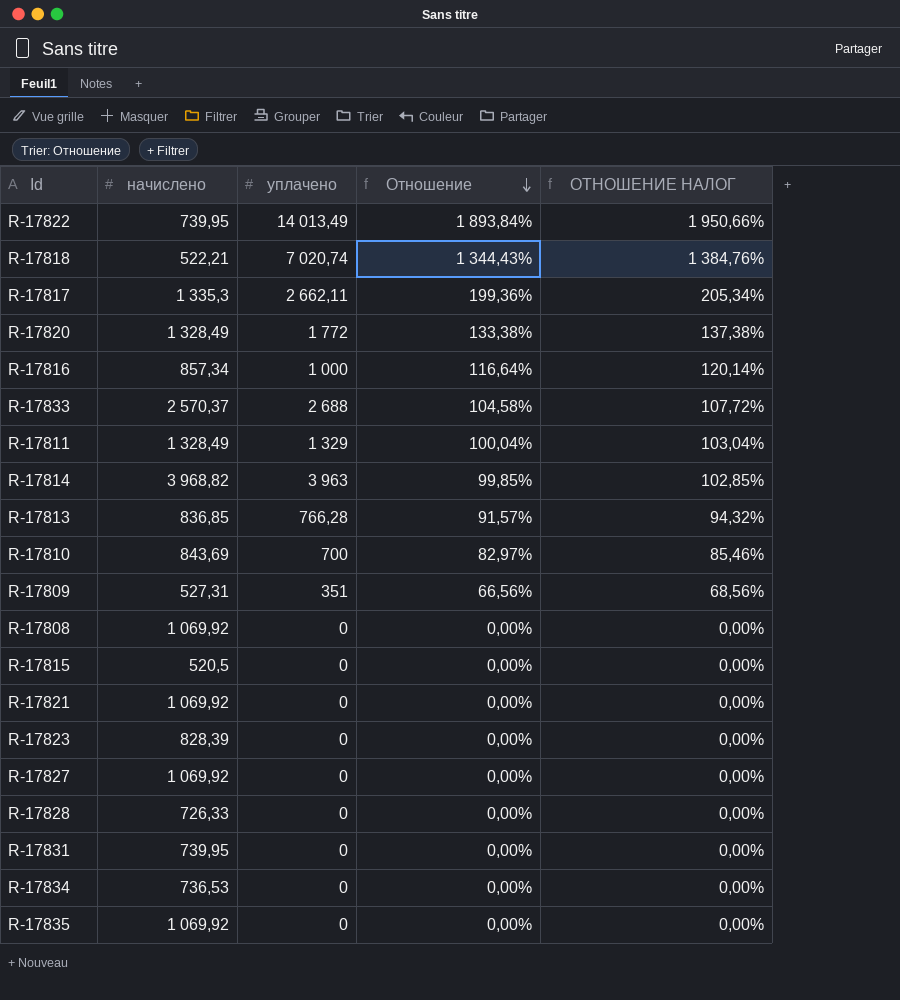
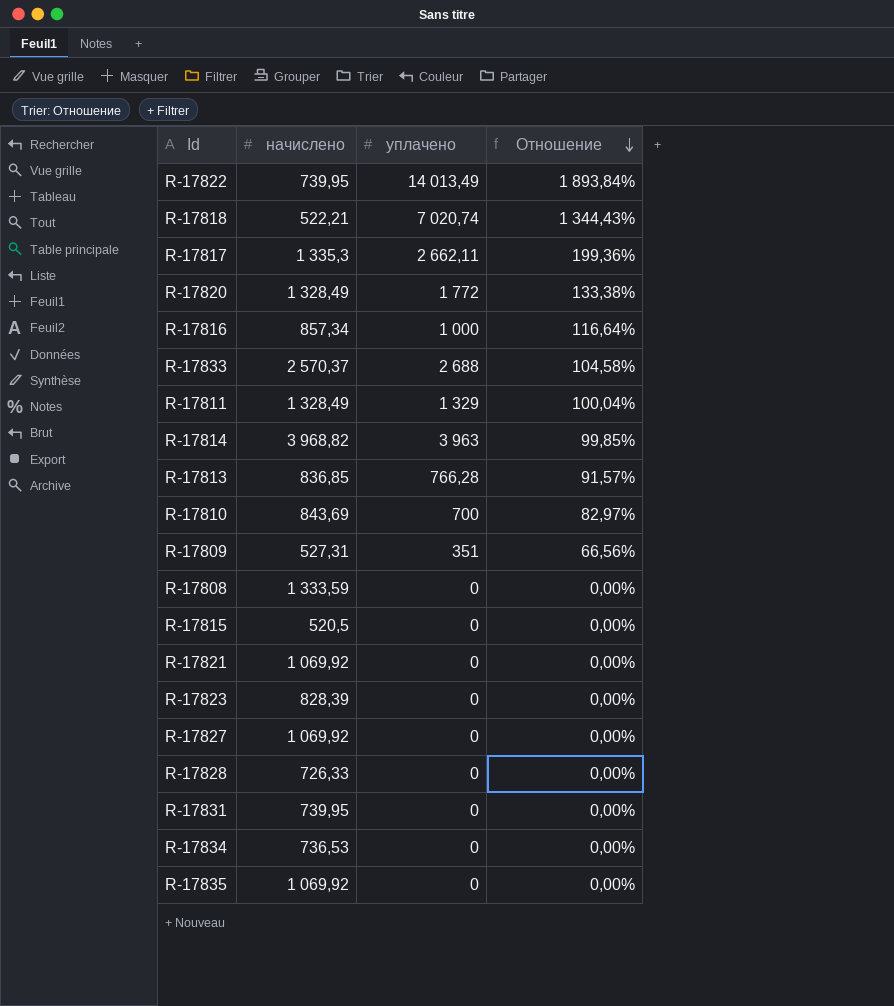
column ОТНОШЕНИЕ НАЛОГ | formula: [Отношение] * 1,03 -> none
R-17808 | начислено: 1 069,92 -> 1 333,59

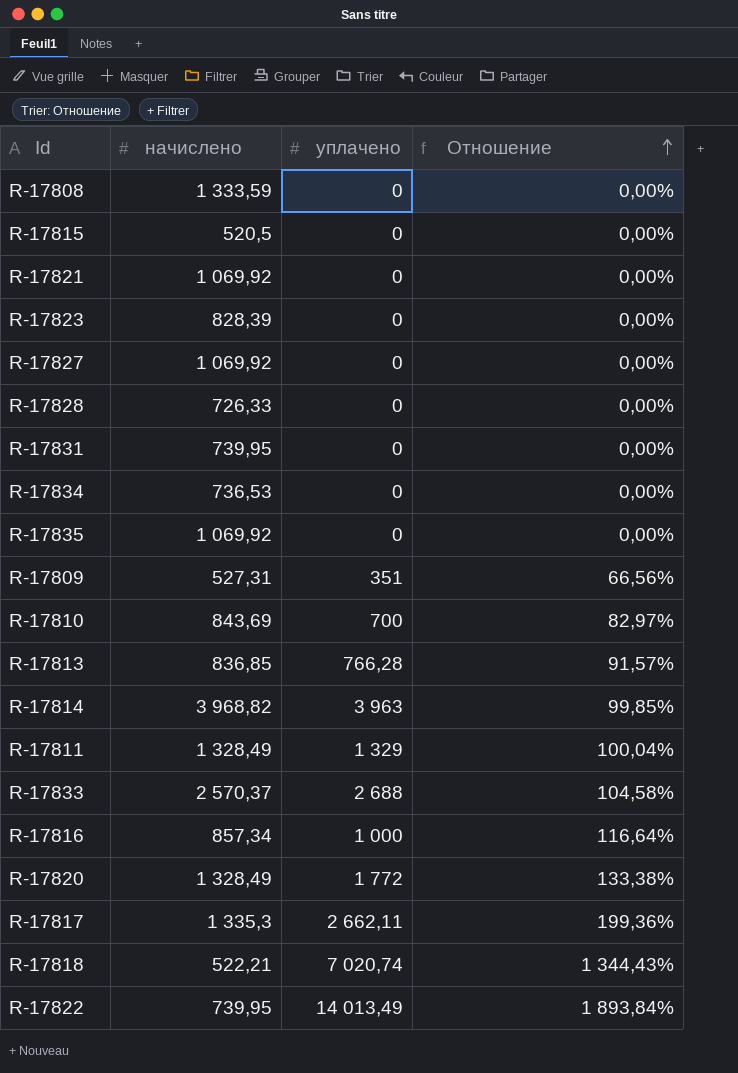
row order: Отношение descending -> Отношение ascending

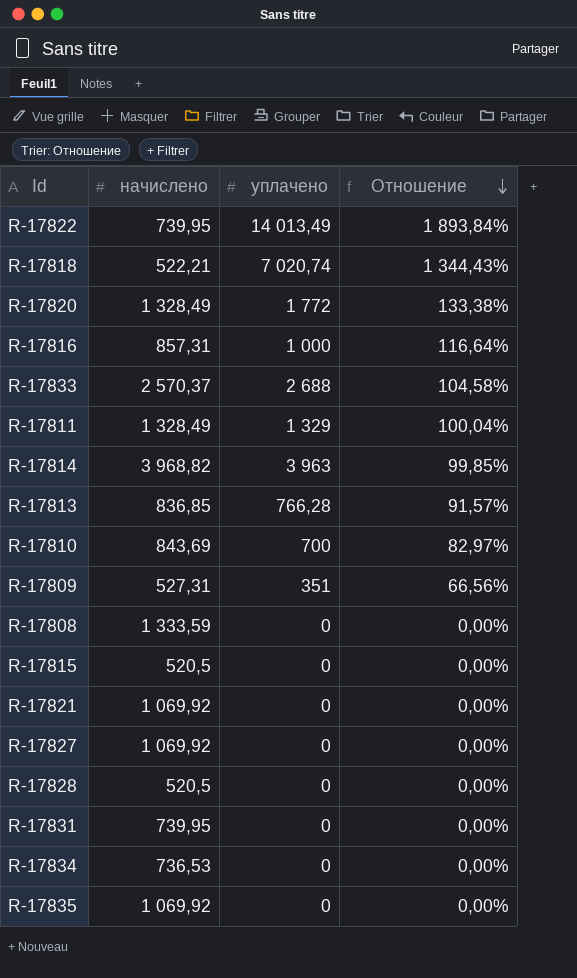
row order: Отношение ascending -> Отношение descending
row R-17823: 828,39 | 0 | 0,00% -> none
row R-17817: 1 335,3 | 2 662,11 | 199,36% -> none
R-17816 | начислено: 857,34 -> 857,31
R-17828 | начислено: 726,33 -> 520,5

